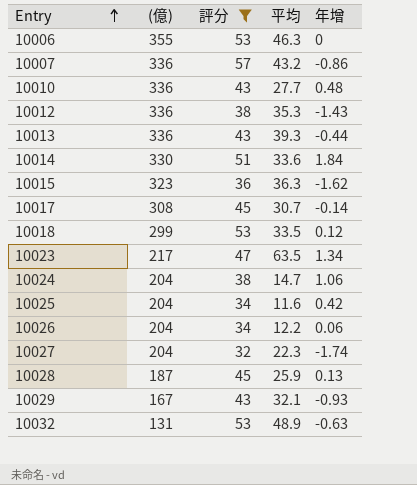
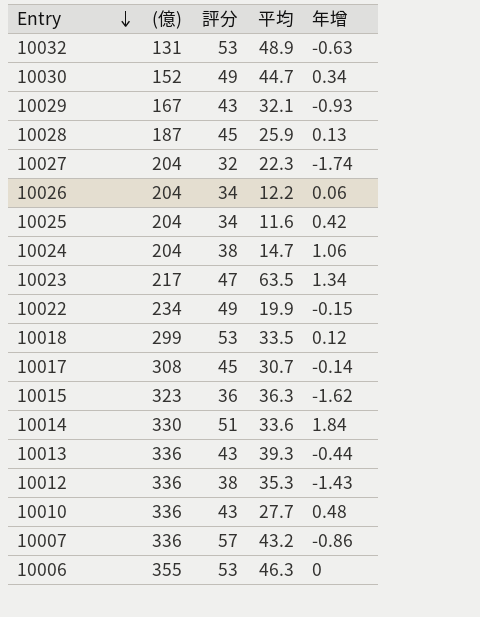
filter: 評分 != 49 -> none
row order: Entry ascending -> Entry descending

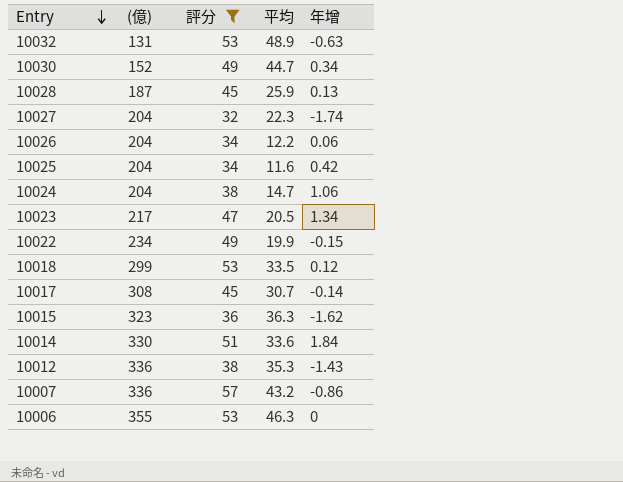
filter: none -> 評分 != 43
10023 | 平均: 63.5 -> 20.5

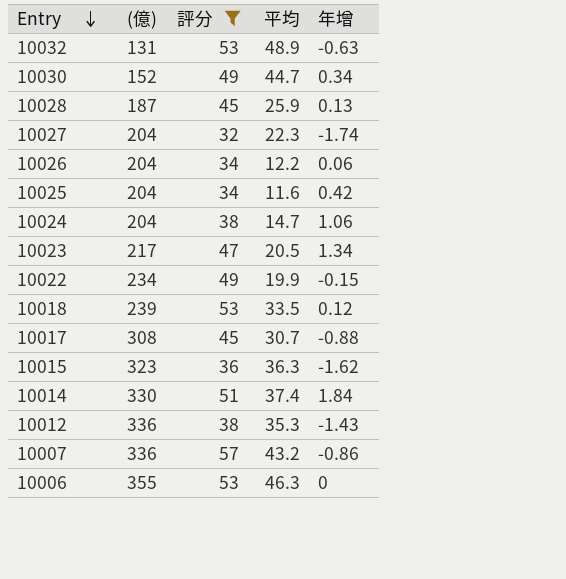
10018 | (億): 299 -> 239
10017 | 年增: -0.14 -> -0.88
10014 | 平均: 33.6 -> 37.4

